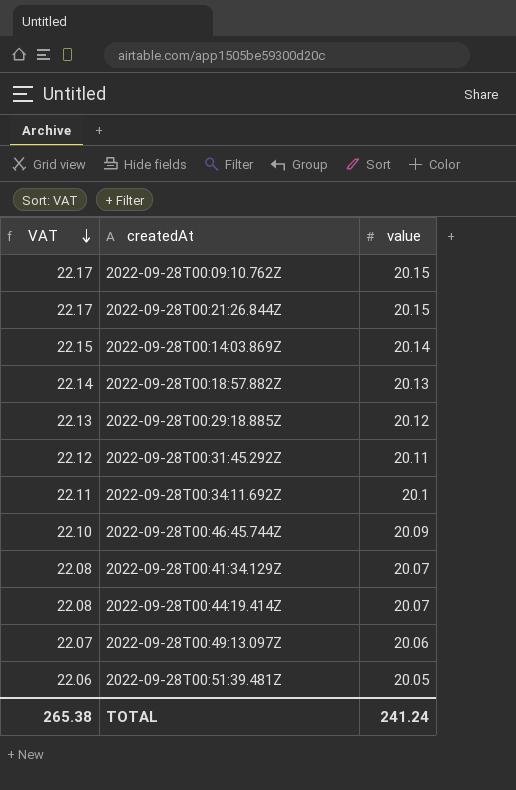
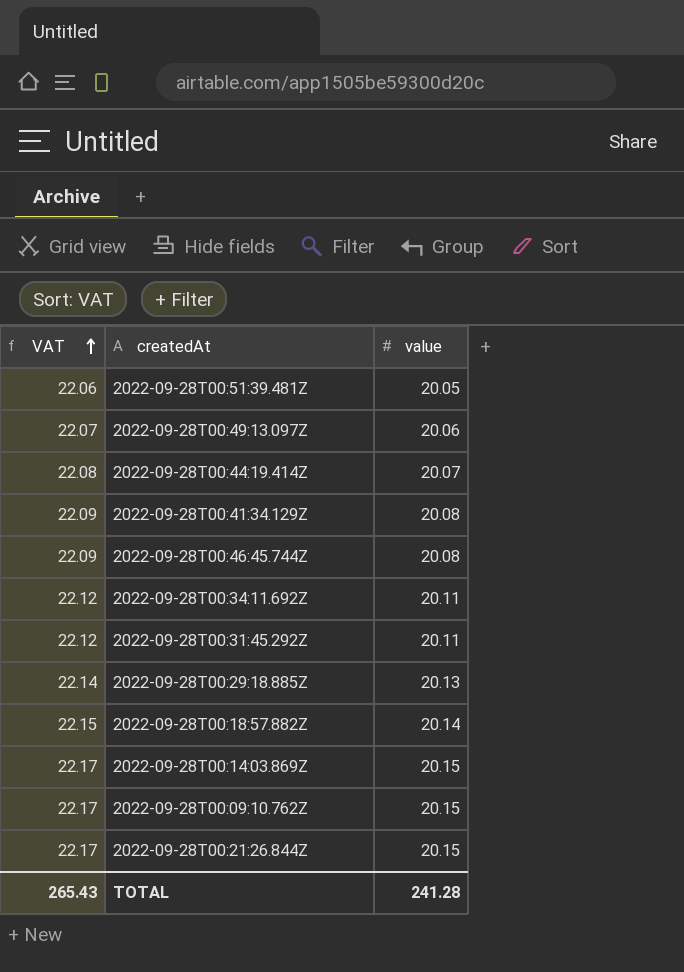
row order: VAT descending -> VAT ascending
2022-09-28T00:41:34.129Z | VAT: 22.08 -> 22.09
2022-09-28T00:41:34.129Z | value: 20.07 -> 20.08
2022-09-28T00:46:45.744Z | VAT: 22.10 -> 22.09
2022-09-28T00:46:45.744Z | value: 20.09 -> 20.08
2022-09-28T00:34:11.692Z | VAT: 22.11 -> 22.12
2022-09-28T00:34:11.692Z | value: 20.1 -> 20.11
2022-09-28T00:29:18.885Z | VAT: 22.13 -> 22.14
2022-09-28T00:29:18.885Z | value: 20.12 -> 20.13
2022-09-28T00:18:57.882Z | VAT: 22.14 -> 22.15
2022-09-28T00:18:57.882Z | value: 20.13 -> 20.14
2022-09-28T00:14:03.869Z | VAT: 22.15 -> 22.17
2022-09-28T00:14:03.869Z | value: 20.14 -> 20.15
TOTAL | VAT: 265.38 -> 265.43
TOTAL | value: 241.24 -> 241.28

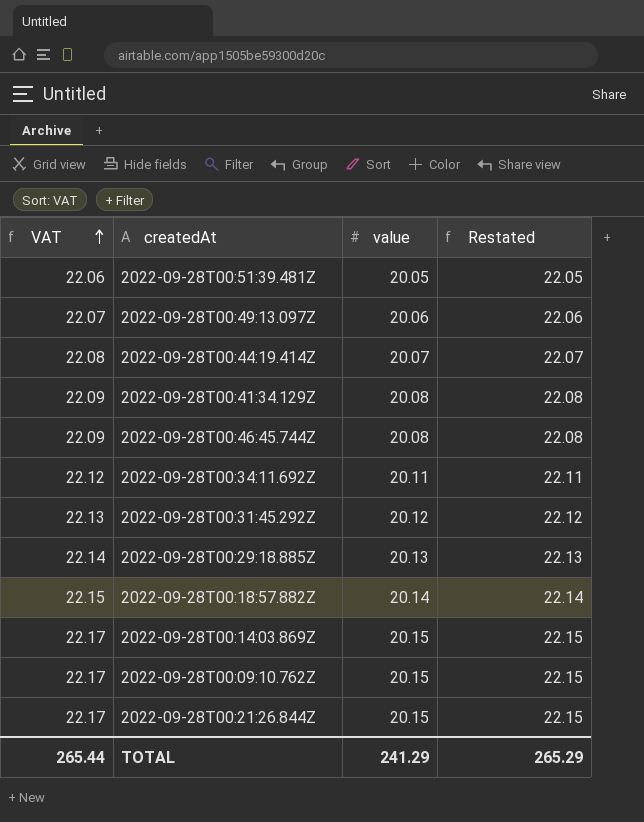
column Restated | formula: none -> [value] + 2
2022-09-28T00:31:45.292Z | VAT: 22.12 -> 22.13
2022-09-28T00:31:45.292Z | value: 20.11 -> 20.12
TOTAL | VAT: 265.43 -> 265.44
TOTAL | value: 241.28 -> 241.29

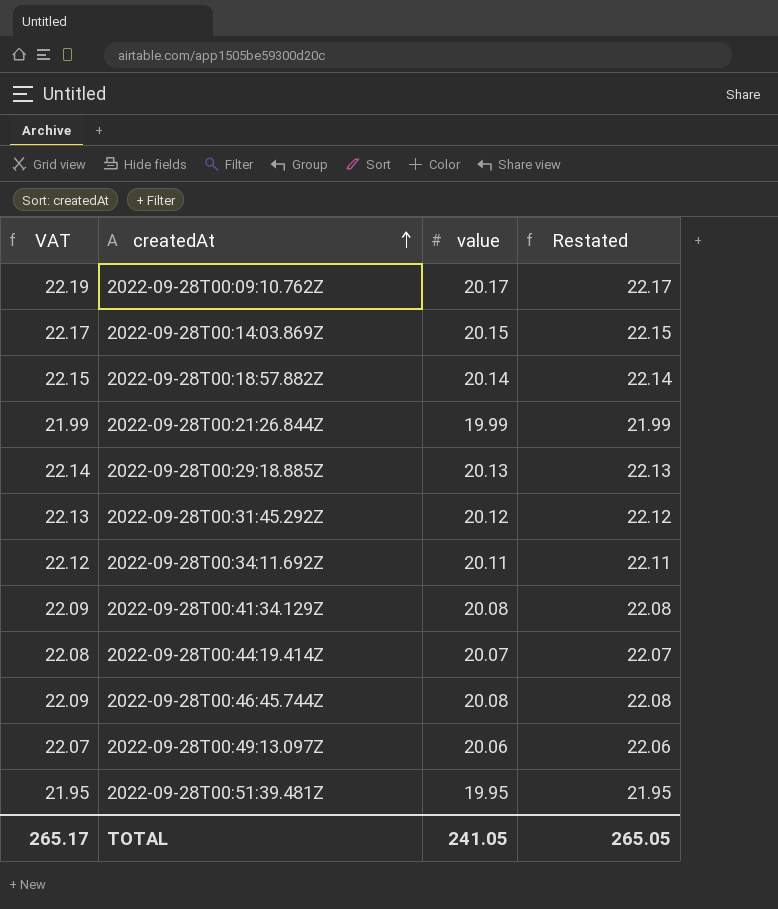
row order: VAT ascending -> createdAt ascending
2022-09-28T00:09:10.762Z | VAT: 22.17 -> 22.19
2022-09-28T00:09:10.762Z | value: 20.15 -> 20.17
2022-09-28T00:09:10.762Z | Restated: 22.15 -> 22.17
2022-09-28T00:21:26.844Z | VAT: 22.17 -> 21.99
2022-09-28T00:21:26.844Z | value: 20.15 -> 19.99
2022-09-28T00:21:26.844Z | Restated: 22.15 -> 21.99
2022-09-28T00:51:39.481Z | VAT: 22.06 -> 21.95
2022-09-28T00:51:39.481Z | value: 20.05 -> 19.95
2022-09-28T00:51:39.481Z | Restated: 22.05 -> 21.95
TOTAL | VAT: 265.44 -> 265.17
TOTAL | value: 241.29 -> 241.05
TOTAL | Restated: 265.29 -> 265.05

